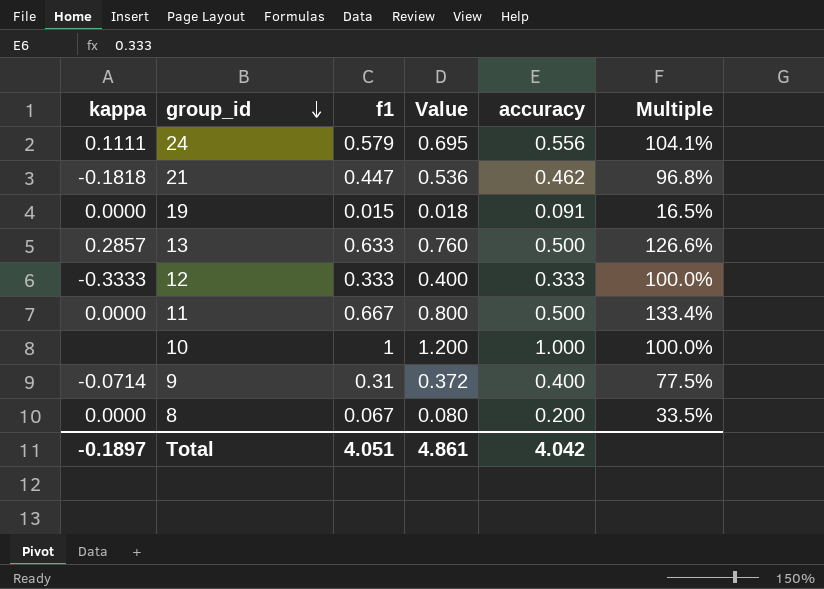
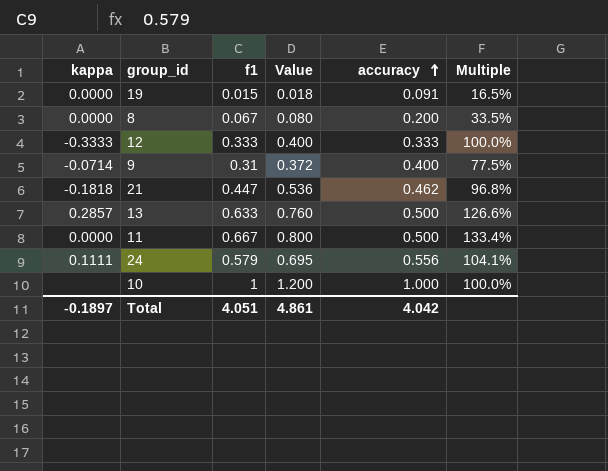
row order: group_id descending -> accuracy ascending

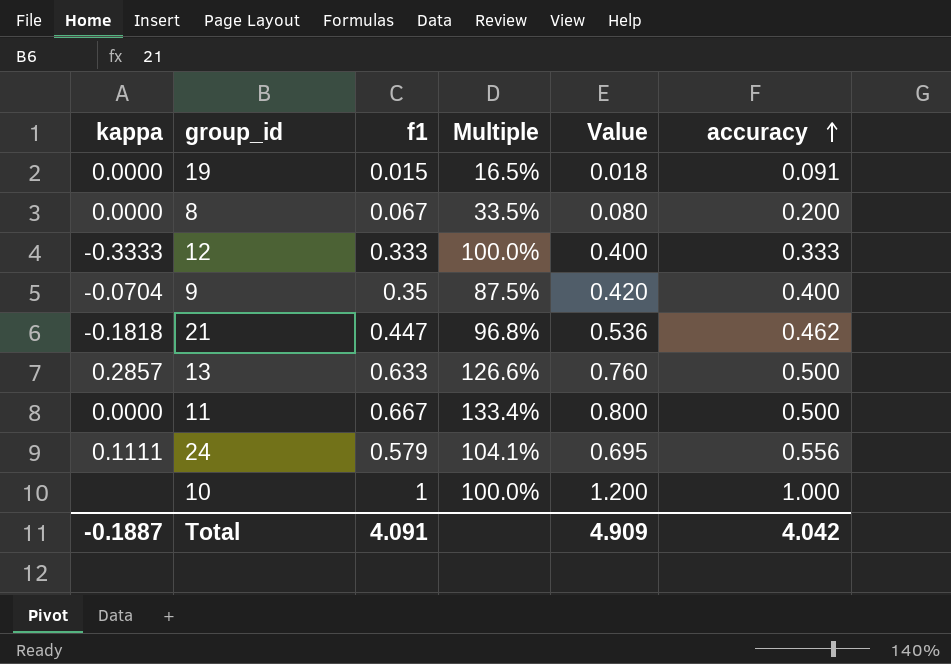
column Multiple | position: 6 -> 4
9 | kappa: -0.0714 -> -0.0704
9 | f1: 0.31 -> 0.35
9 | Multiple: 77.5% -> 87.5%
9 | Value: 0.372 -> 0.420
Total | kappa: -0.1897 -> -0.1887
Total | f1: 4.051 -> 4.091
Total | Value: 4.861 -> 4.909

